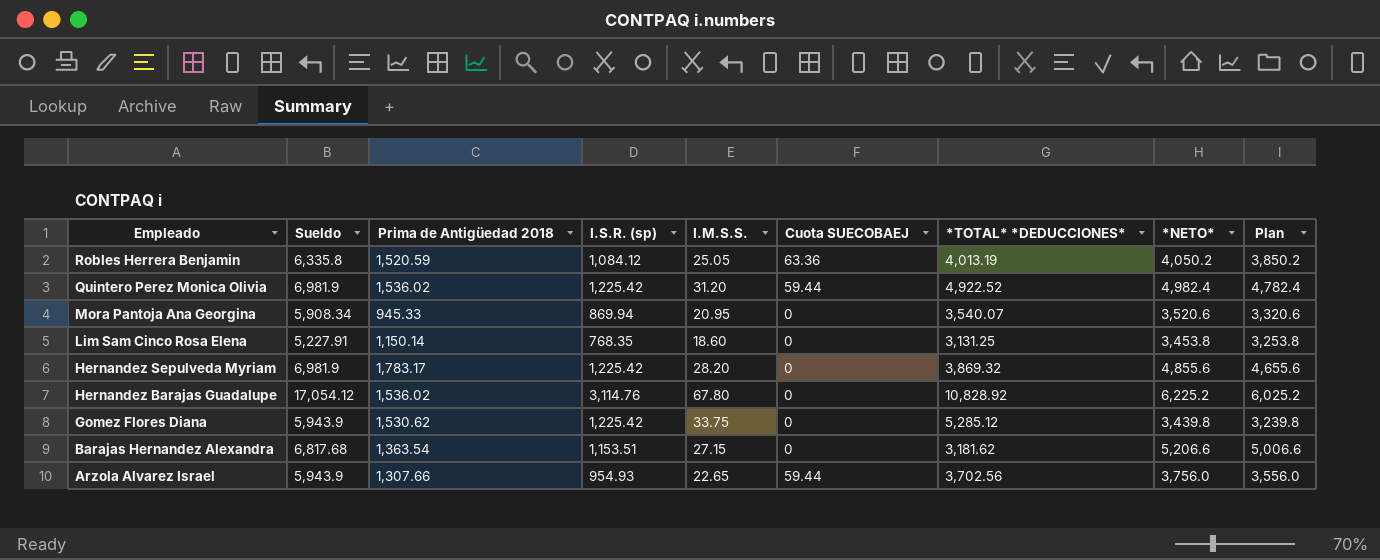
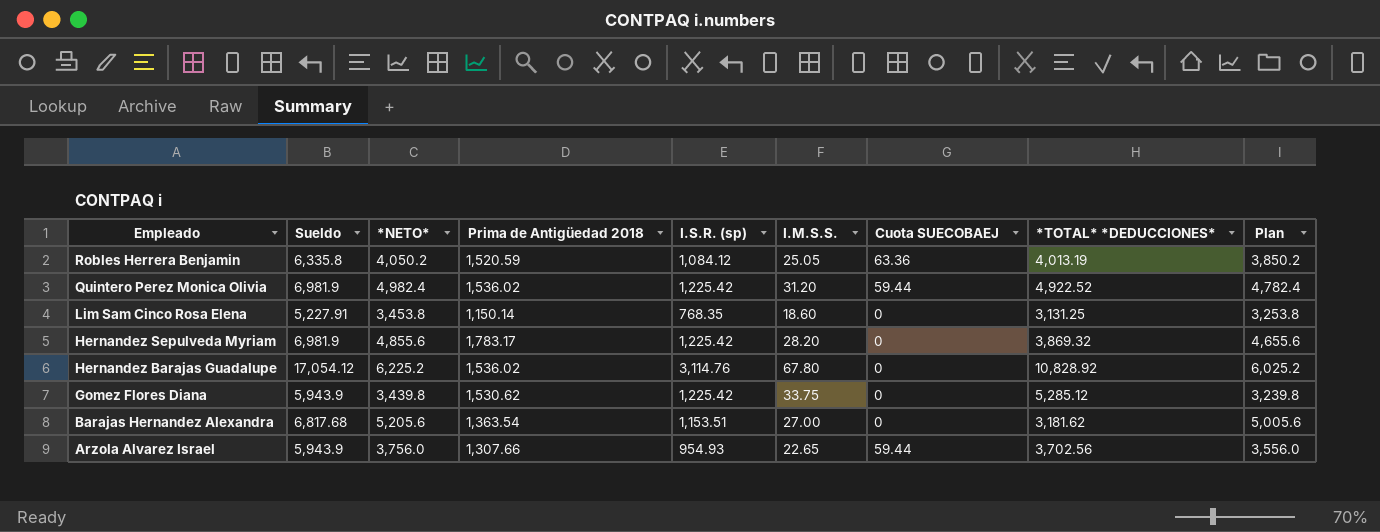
column *NETO* | position: 8 -> 3
row Mora Pantoja Ana Georgina: 5,908.34 | 945.33 | 869.94 | 20.95 | 0 | 3,540.07 | 3,520.6 | 3,320.6 -> none
Barajas Hernandez Alexandra | *NETO*: 5,206.6 -> 5,205.6
Barajas Hernandez Alexandra | I.M.S.S.: 27.15 -> 27.00
Barajas Hernandez Alexandra | Plan: 5,006.6 -> 5,005.6

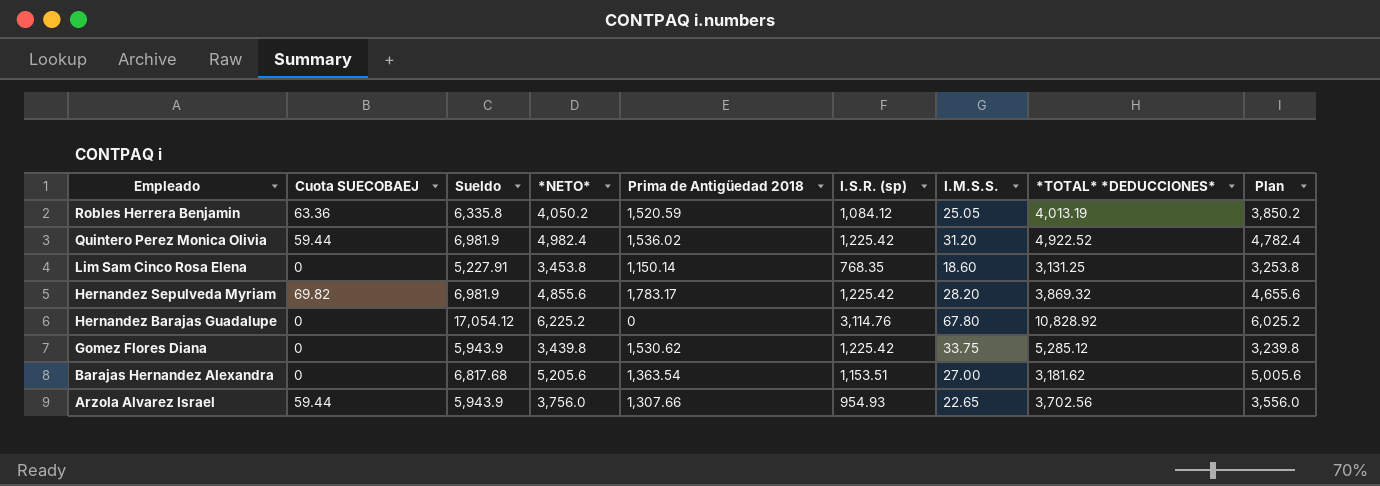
column Cuota SUECOBAEJ | position: 7 -> 2
Hernandez Sepulveda Myriam | Cuota SUECOBAEJ: 0 -> 69.82
Hernandez Barajas Guadalupe | Prima de Antigüedad 2018: 1,536.02 -> 0

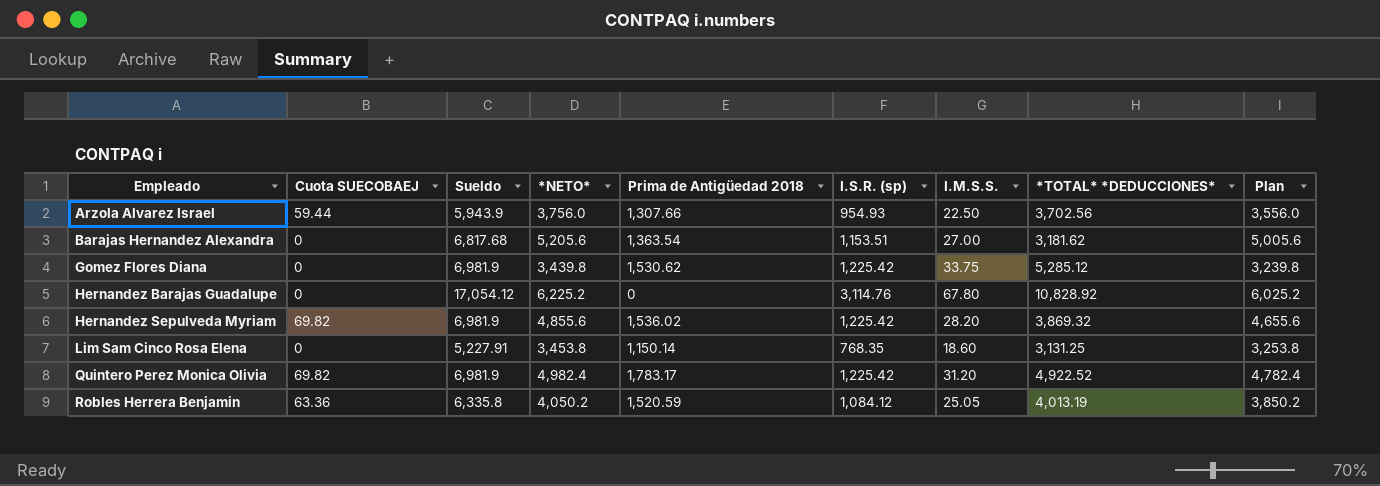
row order: Empleado descending -> Empleado ascending
Arzola Alvarez Israel | I.M.S.S.: 22.65 -> 22.50
Gomez Flores Diana | Sueldo: 5,943.9 -> 6,981.9
Hernandez Sepulveda Myriam | Prima de Antigüedad 2018: 1,783.17 -> 1,536.02
Quintero Perez Monica Olivia | Cuota SUECOBAEJ: 59.44 -> 69.82
Quintero Perez Monica Olivia | Prima de Antigüedad 2018: 1,536.02 -> 1,783.17

